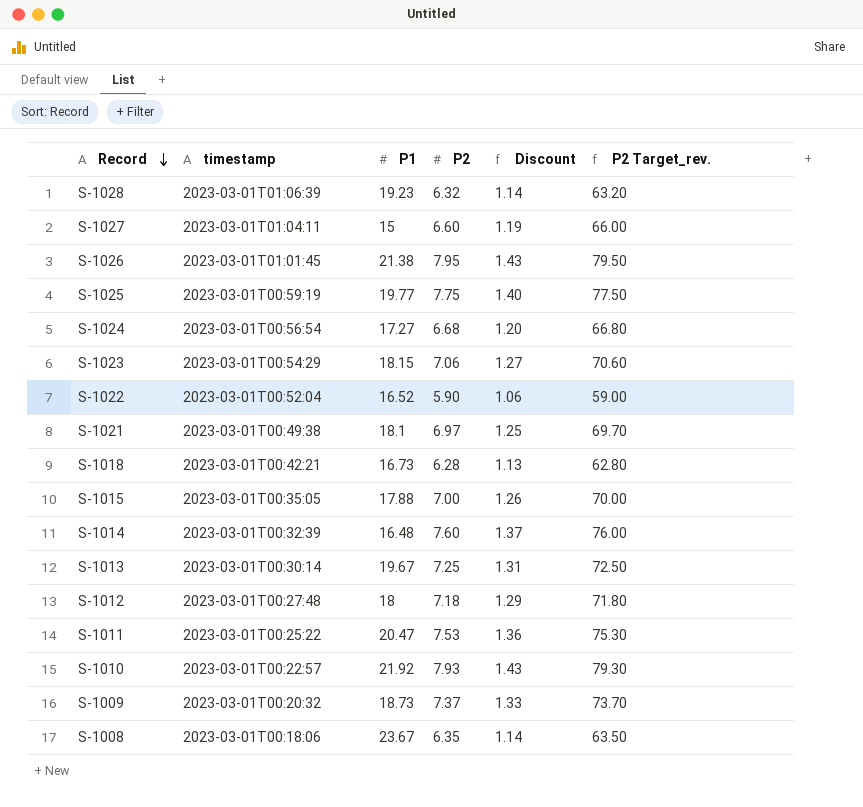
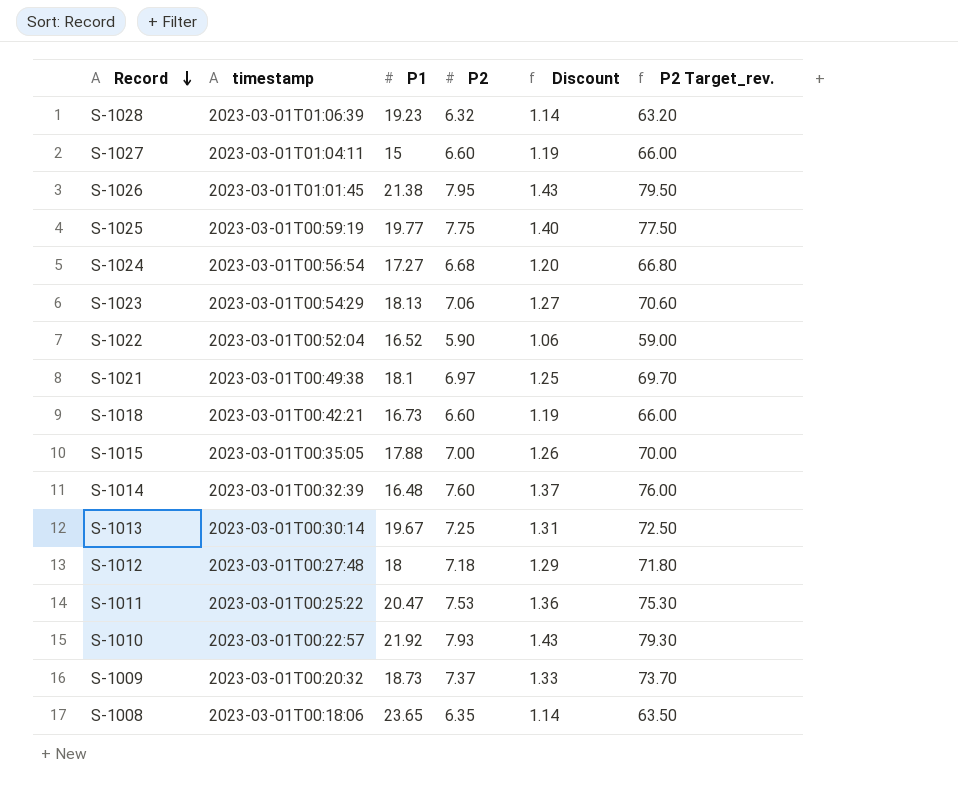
S-1023 | P1: 18.15 -> 18.13
S-1018 | P2: 6.28 -> 6.60
S-1018 | Discount: 1.13 -> 1.19
S-1018 | P2 Target_rev.: 62.80 -> 66.00
S-1008 | P1: 23.67 -> 23.65

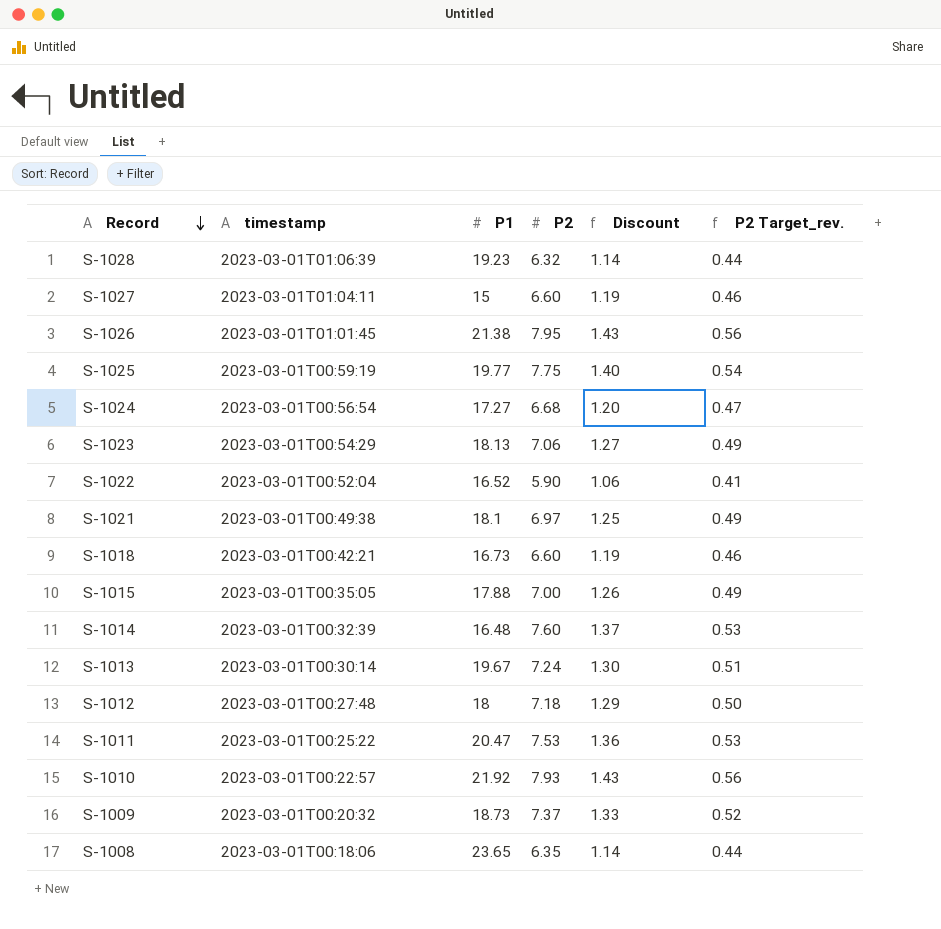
column P2 Target_rev. | formula: [P2] * 10 -> [P2] * 0.07
S-1013 | P2: 7.25 -> 7.24
S-1013 | Discount: 1.31 -> 1.30

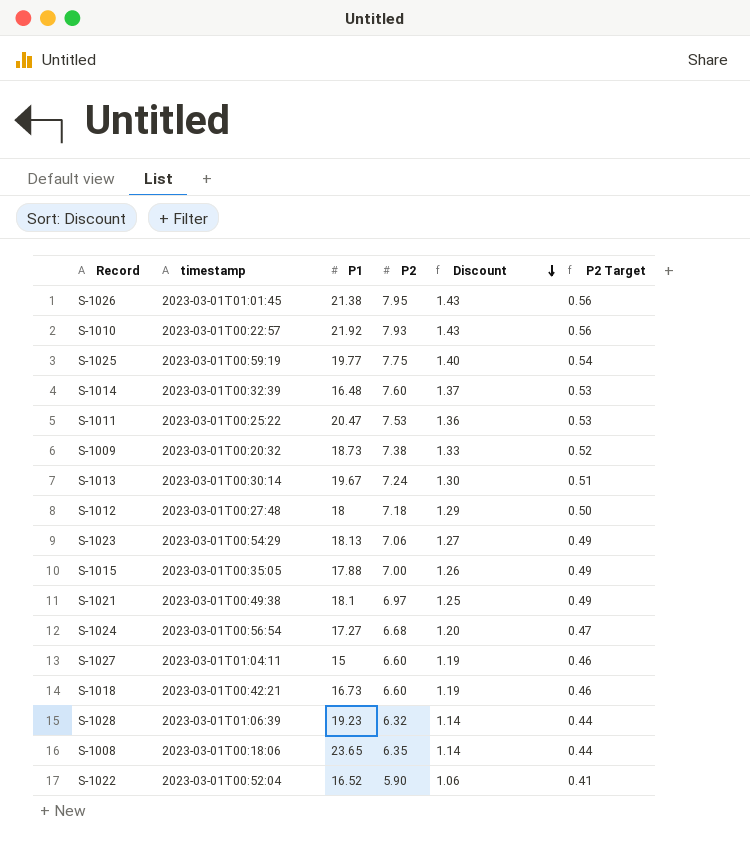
row order: Record descending -> Discount descending
column name: P2 Target_rev. -> P2 Target
S-1009 | P2: 7.37 -> 7.38

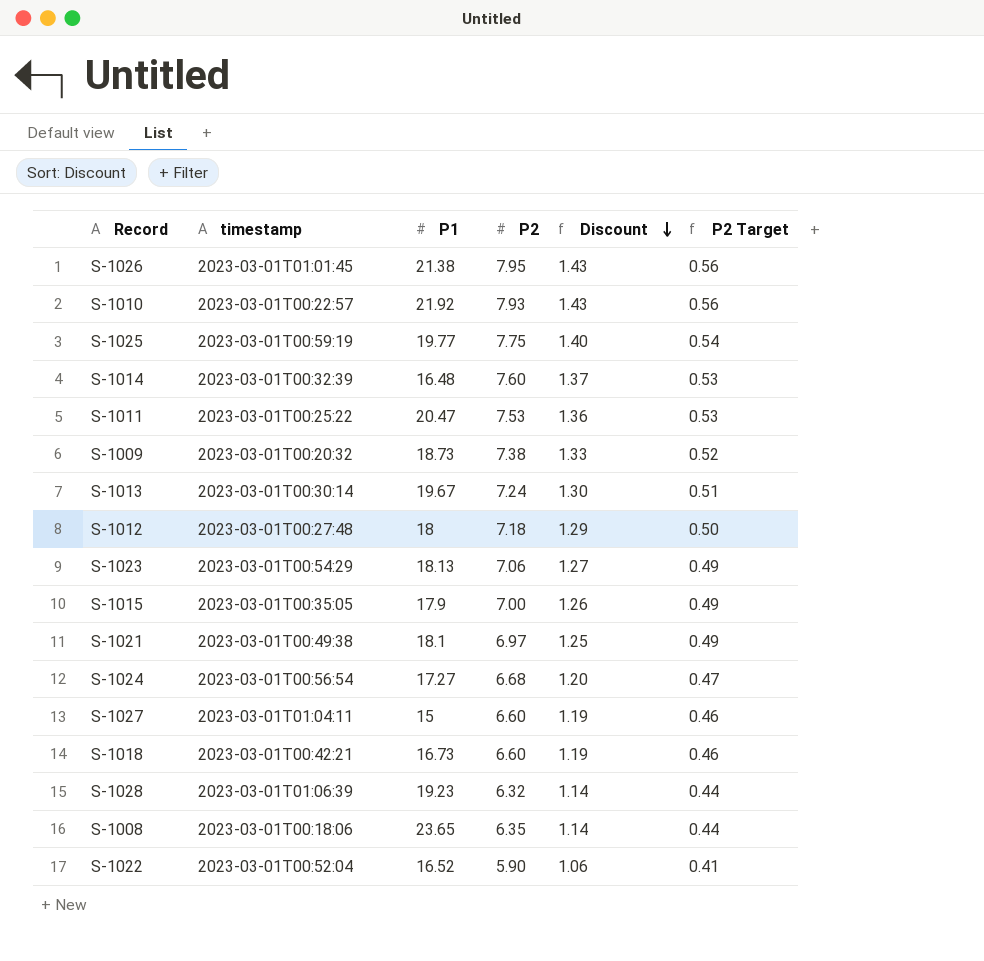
S-1015 | P1: 17.88 -> 17.9

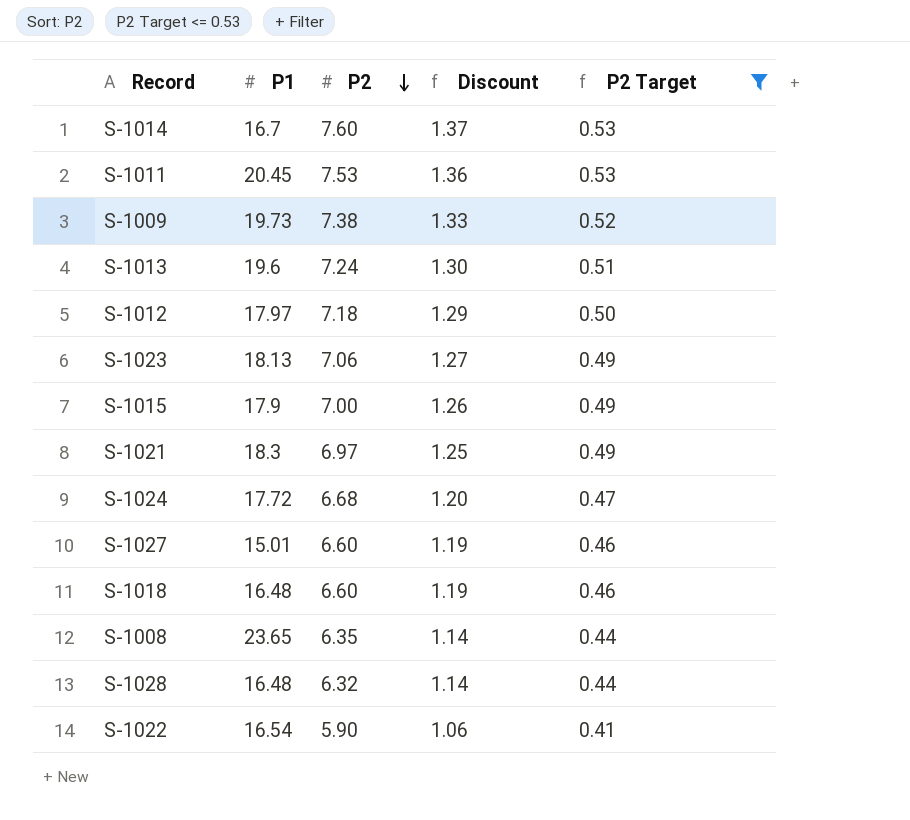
filter: none -> P2 Target <= 0.53
row order: Discount descending -> P2 descending
column timestamp | position: 2 -> none
S-1014 | P1: 16.48 -> 16.7
S-1011 | P1: 20.47 -> 20.45
S-1009 | P1: 18.73 -> 19.73
S-1013 | P1: 19.67 -> 19.6
S-1012 | P1: 18 -> 17.97
S-1021 | P1: 18.1 -> 18.3
S-1024 | P1: 17.27 -> 17.72
S-1027 | P1: 15 -> 15.01
S-1018 | P1: 16.73 -> 16.48
S-1028 | P1: 19.23 -> 16.48
S-1022 | P1: 16.52 -> 16.54

